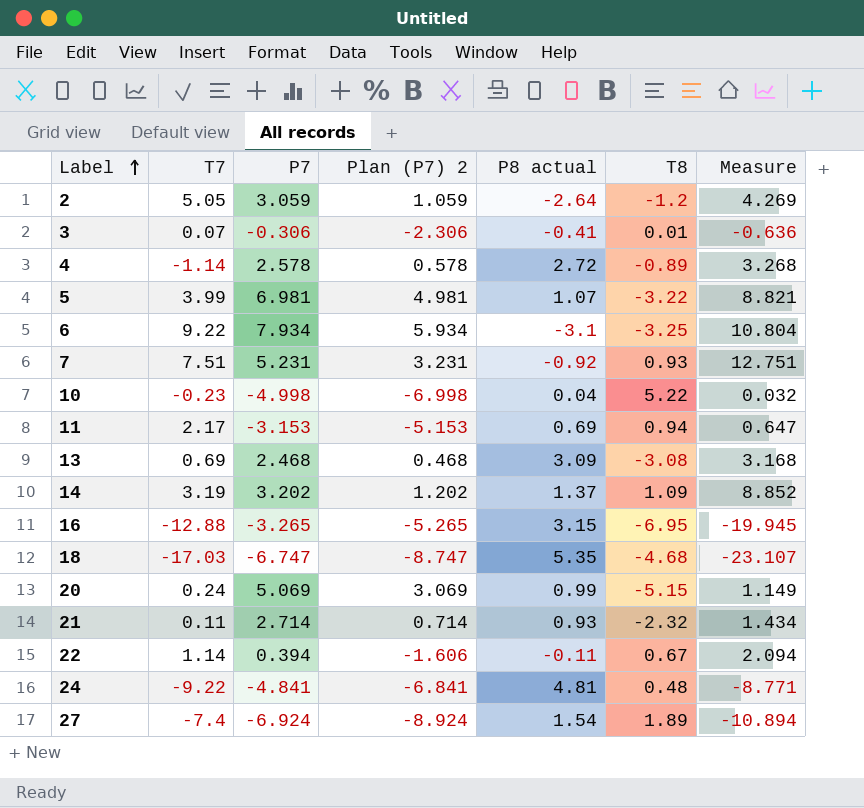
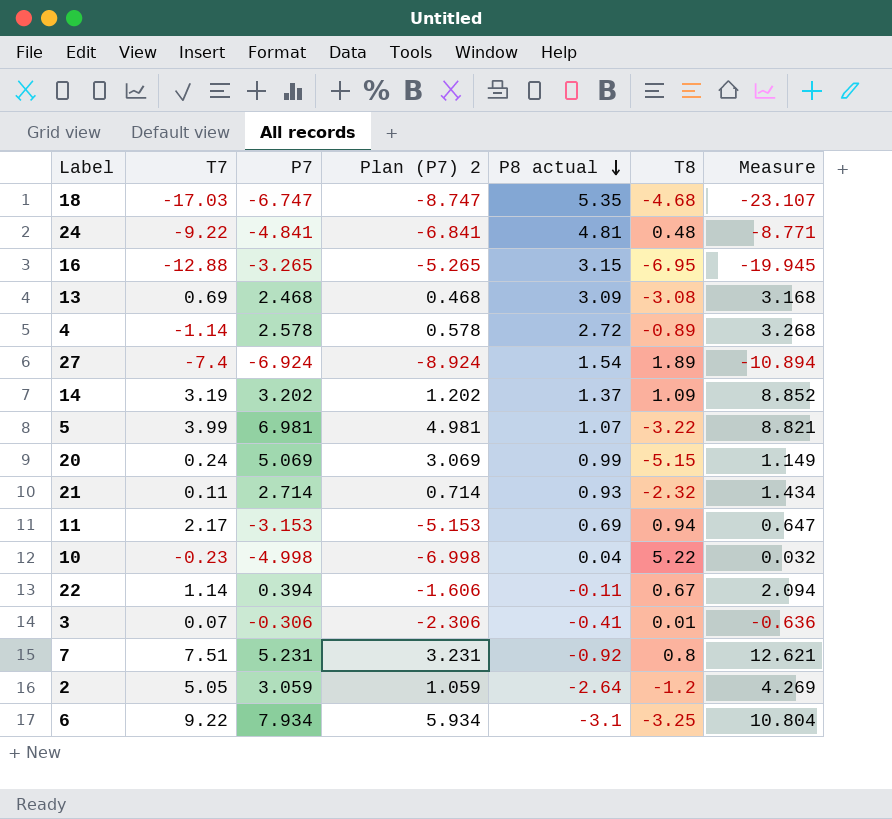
row order: Label ascending -> P8 actual descending
7 | T8: 0.93 -> 0.8
7 | Measure: 12.751 -> 12.621

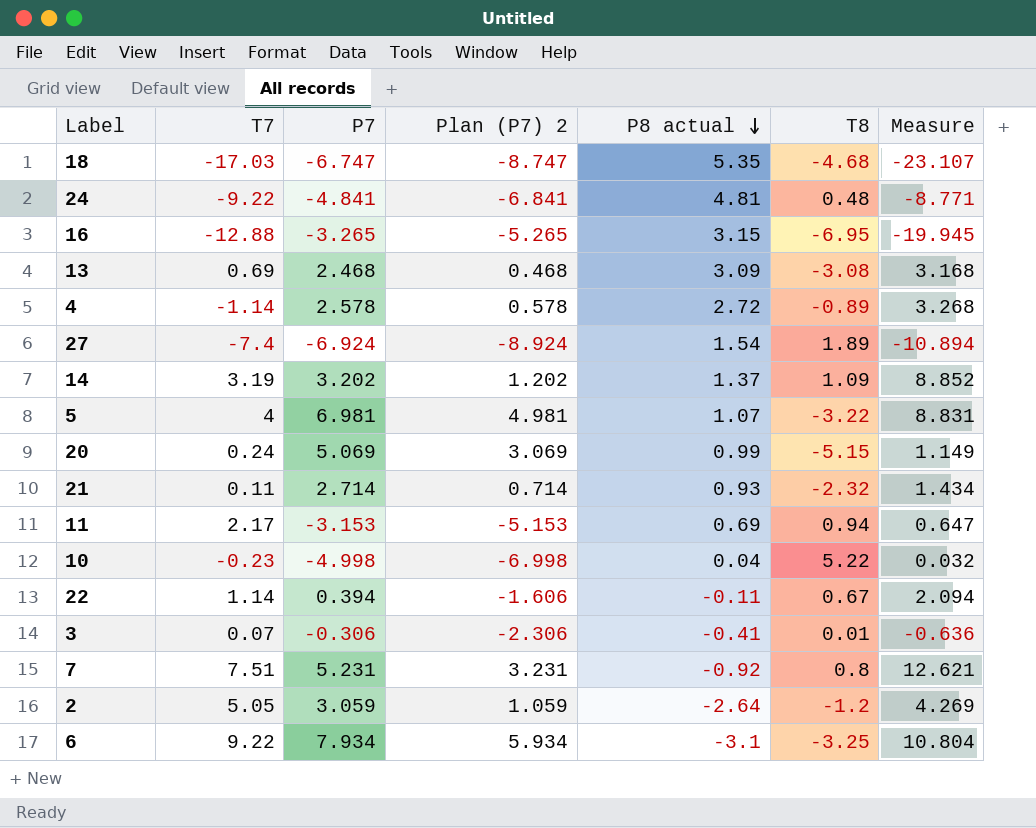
5 | T7: 3.99 -> 4
5 | Measure: 8.821 -> 8.831

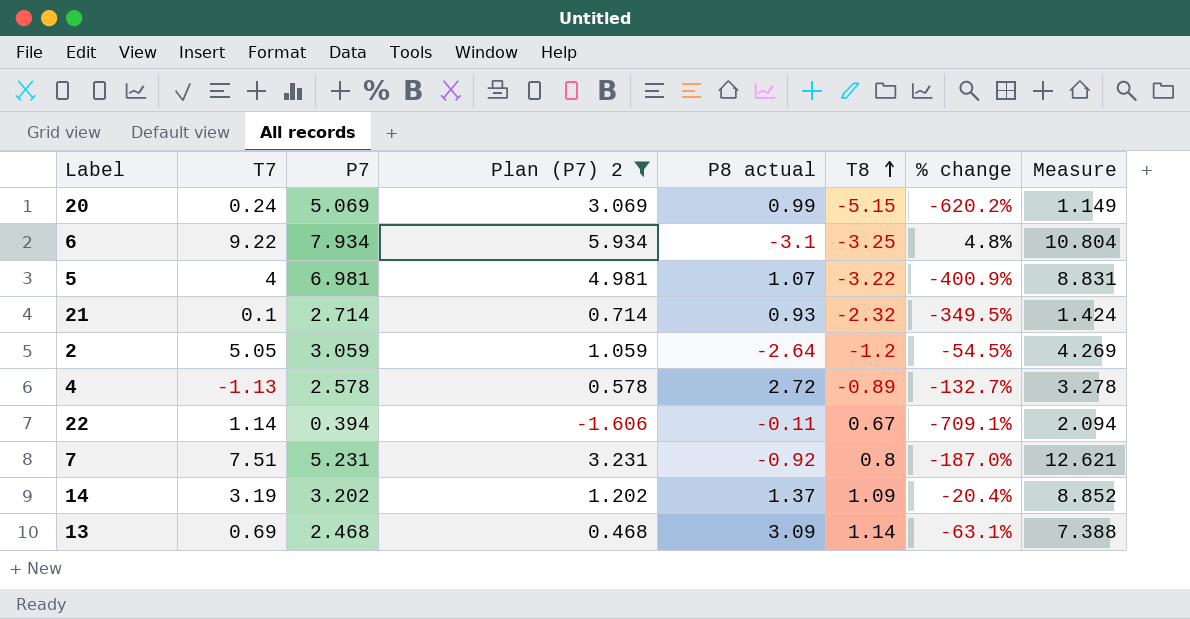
filter: none -> Plan (P7) 2 >= -1.606
row order: P8 actual descending -> T8 ascending
column % change | formula: none -> ([T8] - [P8 actual]) / [P8 actual]
21 | T7: 0.11 -> 0.1
21 | Measure: 1.434 -> 1.424
4 | T7: -1.14 -> -1.13
4 | Measure: 3.268 -> 3.278
13 | T8: -3.08 -> 1.14
13 | Measure: 3.168 -> 7.388

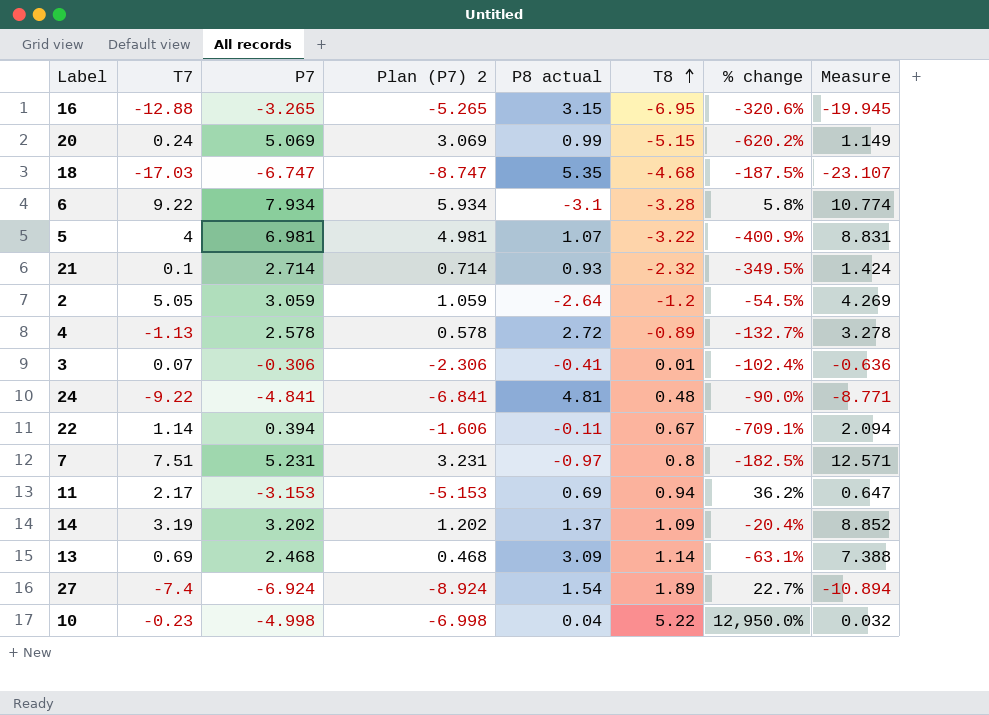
filter: Plan (P7) 2 >= -1.606 -> none
6 | T8: -3.25 -> -3.28
6 | % change: 4.8% -> 5.8%
6 | Measure: 10.804 -> 10.774
7 | P8 actual: -0.92 -> -0.97
7 | % change: -187.0% -> -182.5%
7 | Measure: 12.621 -> 12.571

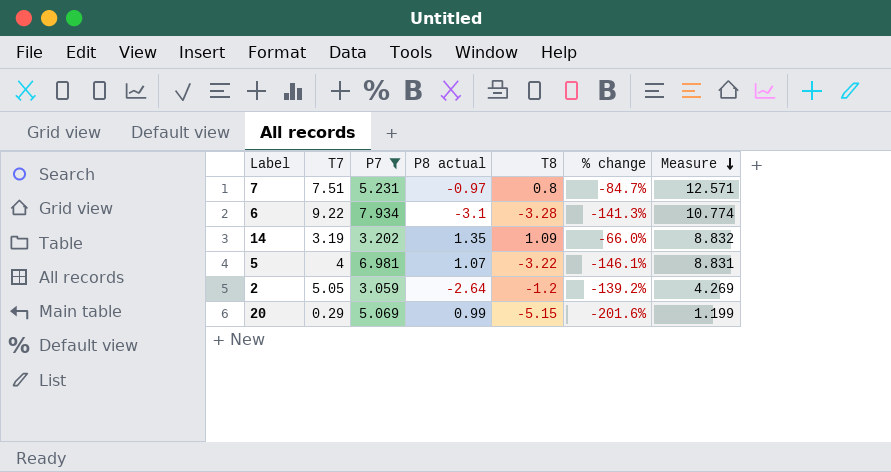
filter: none -> P7 >= 3.059
row order: T8 ascending -> Measure descending
column Plan (P7) 2 | formula: [P7] - 2 -> none
column % change | formula: ([T8] - [P8 actual]) / [P8 actual] -> ([T8] - [P7]) / [P7]
14 | P8 actual: 1.37 -> 1.35
14 | Measure: 8.852 -> 8.832
20 | T7: 0.24 -> 0.29
20 | Measure: 1.149 -> 1.199

